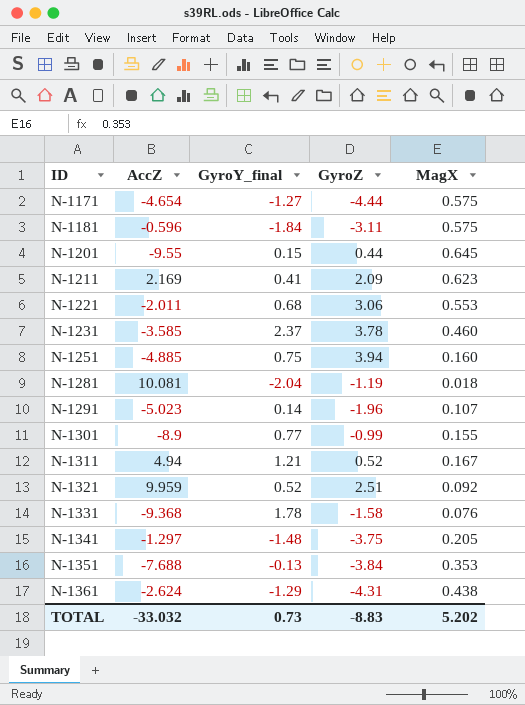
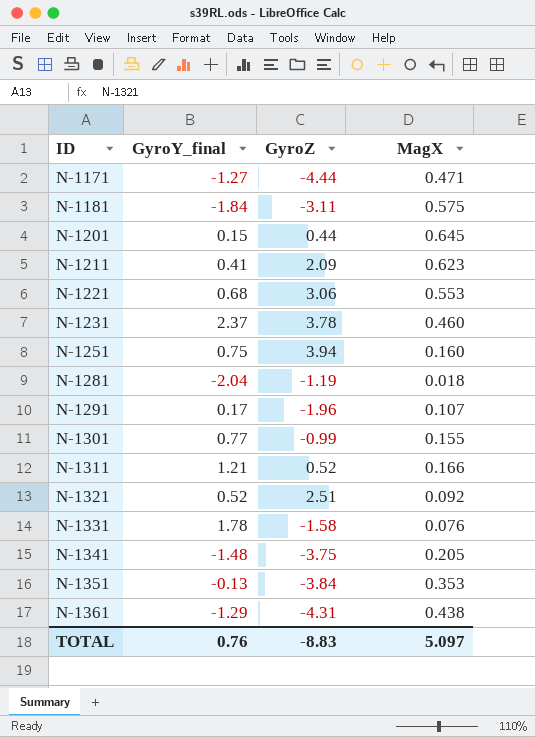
column AccZ | position: 2 -> none
N-1171 | MagX: 0.575 -> 0.471
N-1291 | GyroY_final: 0.14 -> 0.17
N-1311 | MagX: 0.167 -> 0.166
TOTAL | GyroY_final: 0.73 -> 0.76
TOTAL | MagX: 5.202 -> 5.097

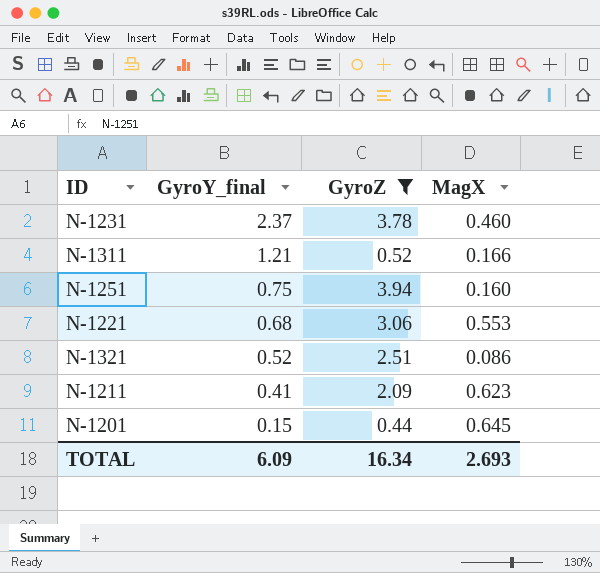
filter: none -> GyroZ >= 0.44
row order: ID ascending -> GyroY_final descending
N-1321 | MagX: 0.092 -> 0.086
TOTAL | GyroY_final: 0.76 -> 6.09
TOTAL | GyroZ: -8.83 -> 16.34
TOTAL | MagX: 5.097 -> 2.693

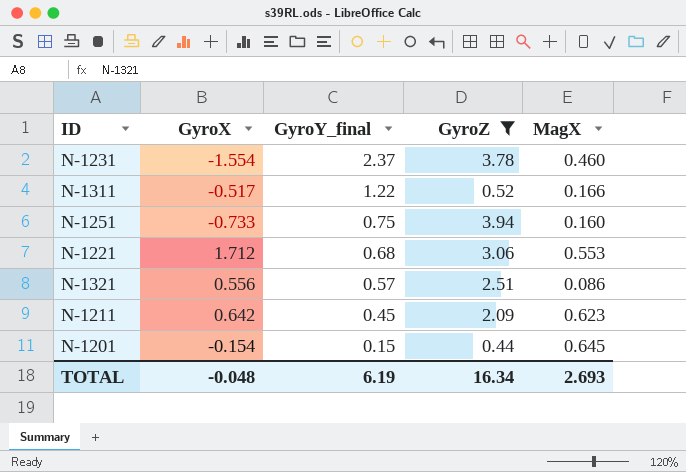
column GyroX | position: none -> 2
N-1311 | GyroY_final: 1.21 -> 1.22
N-1321 | GyroY_final: 0.52 -> 0.57
N-1211 | GyroY_final: 0.41 -> 0.45
TOTAL | GyroY_final: 6.09 -> 6.19

